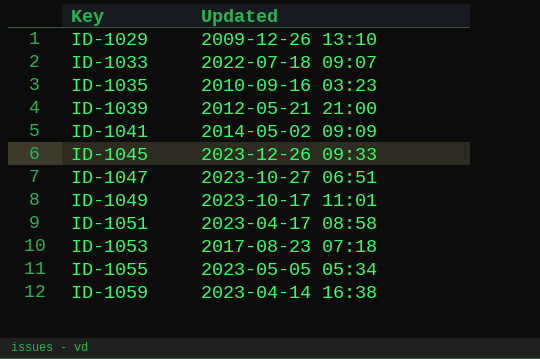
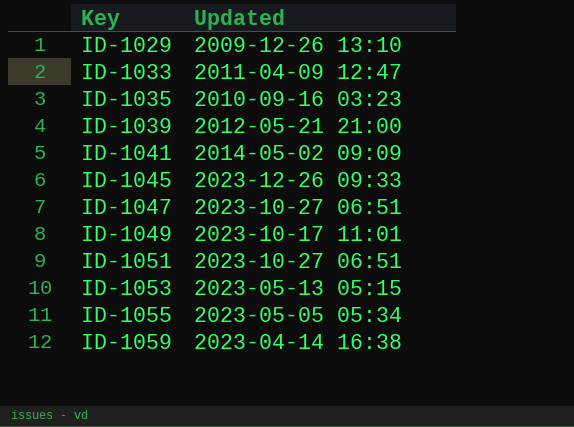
ID-1033 | Updated: 2022-07-18 09:07 -> 2011-04-09 12:47
ID-1051 | Updated: 2023-04-17 08:58 -> 2023-10-27 06:51
ID-1053 | Updated: 2017-08-23 07:18 -> 2023-05-13 05:15

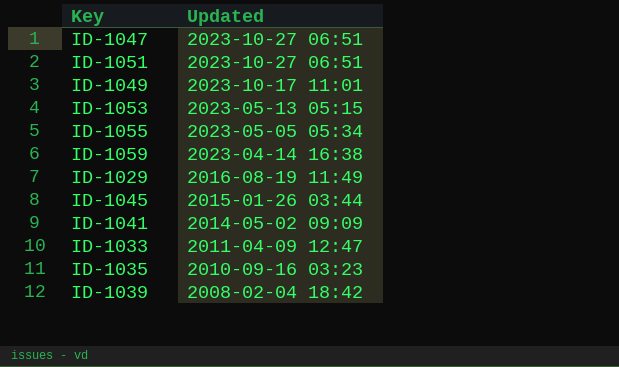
row order: Key ascending -> Updated descending
ID-1029 | Updated: 2009-12-26 13:10 -> 2016-08-19 11:49
ID-1045 | Updated: 2023-12-26 09:33 -> 2015-01-26 03:44
ID-1039 | Updated: 2012-05-21 21:00 -> 2008-02-04 18:42

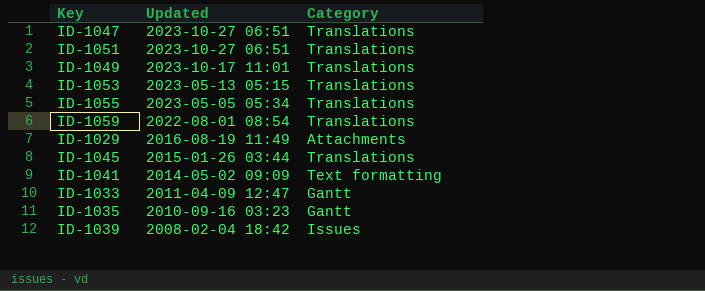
column Category | position: none -> 3
ID-1059 | Updated: 2023-04-14 16:38 -> 2022-08-01 08:54

